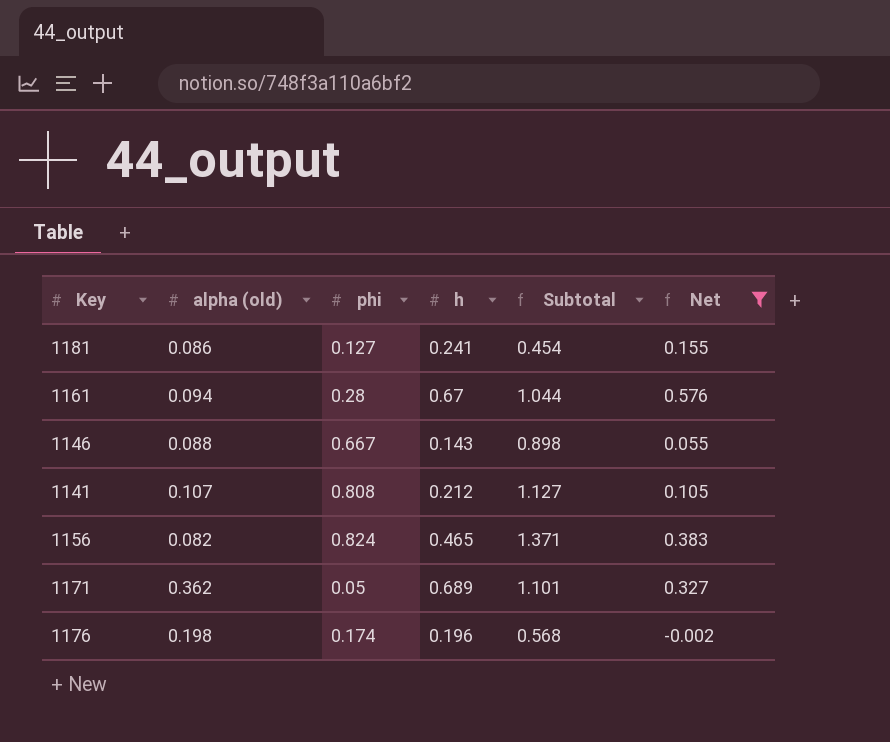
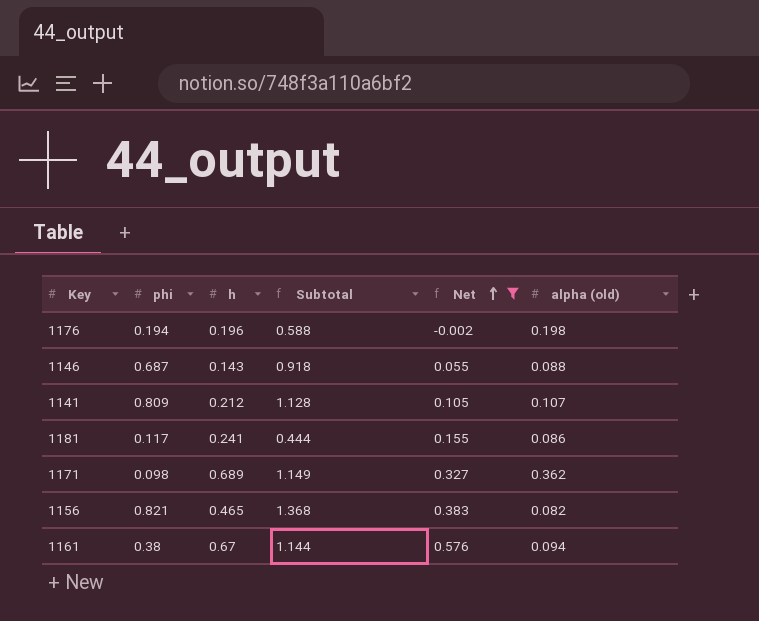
row order: none -> Net ascending
column alpha (old) | position: 2 -> 6
1176 | phi: 0.174 -> 0.194
1176 | Subtotal: 0.568 -> 0.588
1146 | phi: 0.667 -> 0.687
1146 | Subtotal: 0.898 -> 0.918
1141 | phi: 0.808 -> 0.809
1141 | Subtotal: 1.127 -> 1.128
1181 | phi: 0.127 -> 0.117
1181 | Subtotal: 0.454 -> 0.444
1171 | phi: 0.05 -> 0.098
1171 | Subtotal: 1.101 -> 1.149
1156 | phi: 0.824 -> 0.821
1156 | Subtotal: 1.371 -> 1.368
1161 | phi: 0.28 -> 0.38
1161 | Subtotal: 1.044 -> 1.144

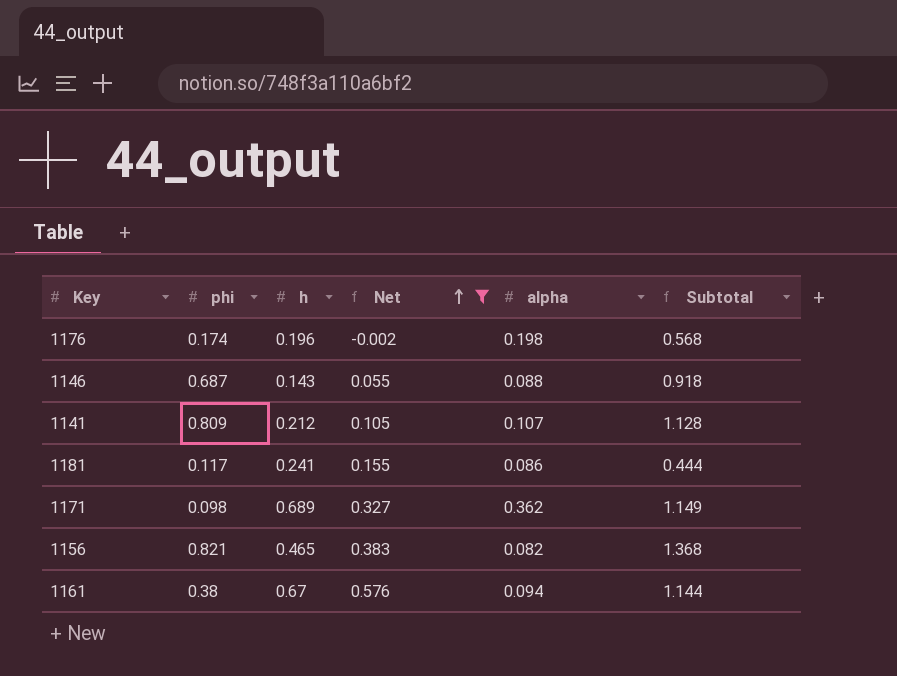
column name: alpha (old) -> alpha
column Subtotal | position: 4 -> 6
1176 | phi: 0.194 -> 0.174
1176 | Subtotal: 0.588 -> 0.568

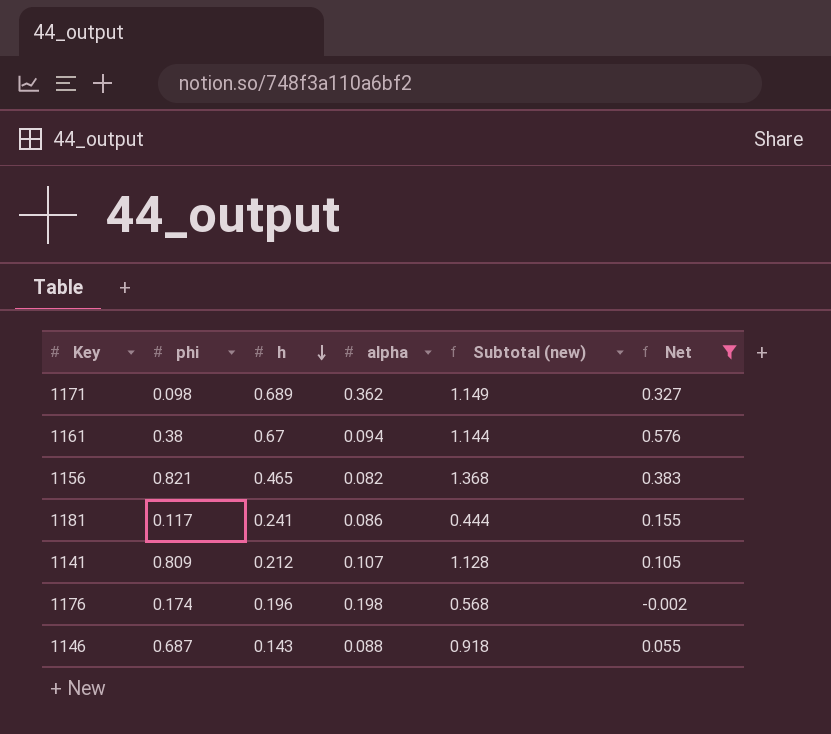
row order: Net ascending -> h descending
column name: Subtotal -> Subtotal (new)
column Net | position: 4 -> 6

